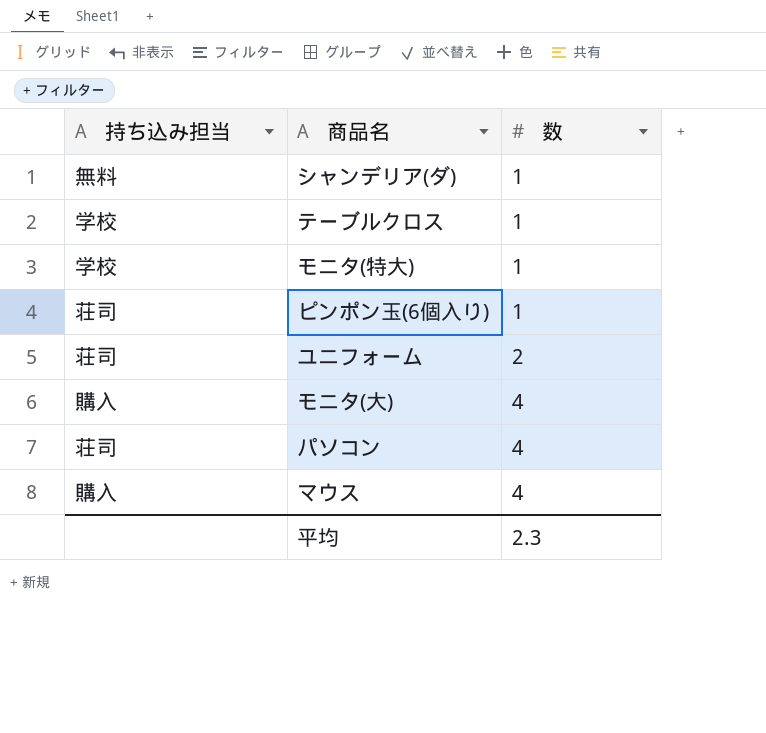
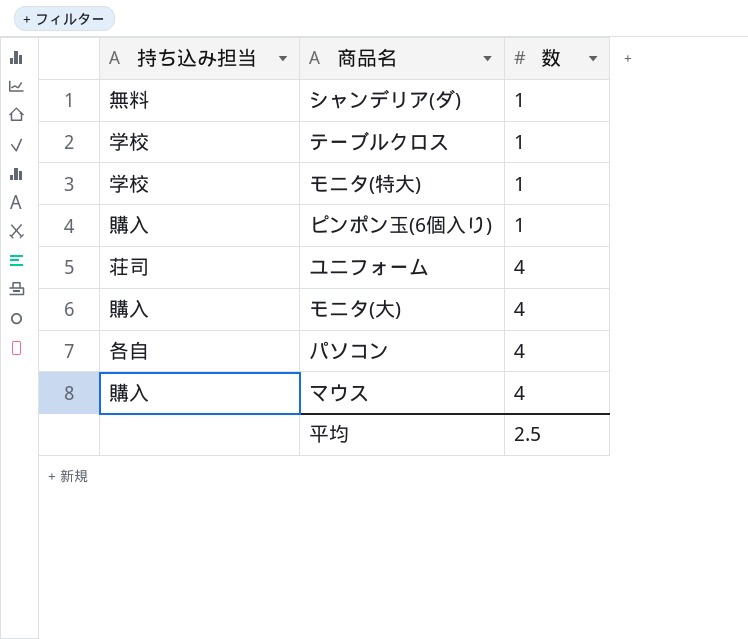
ピンポン玉(6個入り) | 持ち込み担当: 荘司 -> 購入
ユニフォーム | 数: 2 -> 4
パソコン | 持ち込み担当: 荘司 -> 各自
平均 | 数: 2.3 -> 2.5

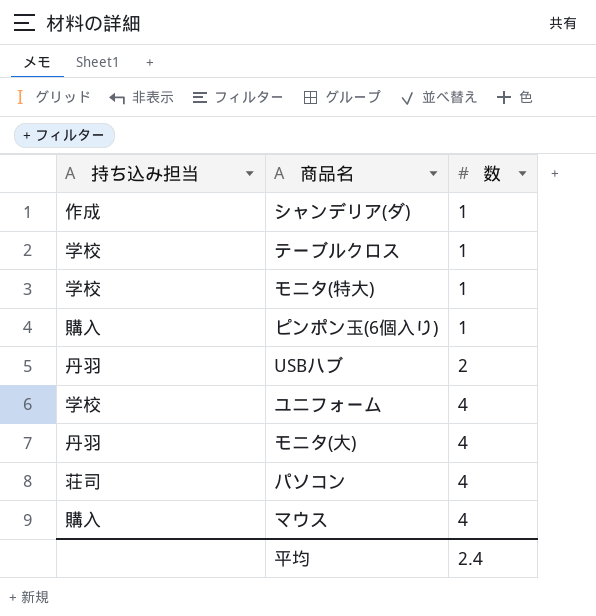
シャンデリア(ダ) | 持ち込み担当: 無料 -> 作成
row USBハブ: none -> 丹羽 | 2
ユニフォーム | 持ち込み担当: 荘司 -> 学校
モニタ(大) | 持ち込み担当: 購入 -> 丹羽
パソコン | 持ち込み担当: 各自 -> 荘司
平均 | 数: 2.5 -> 2.4

